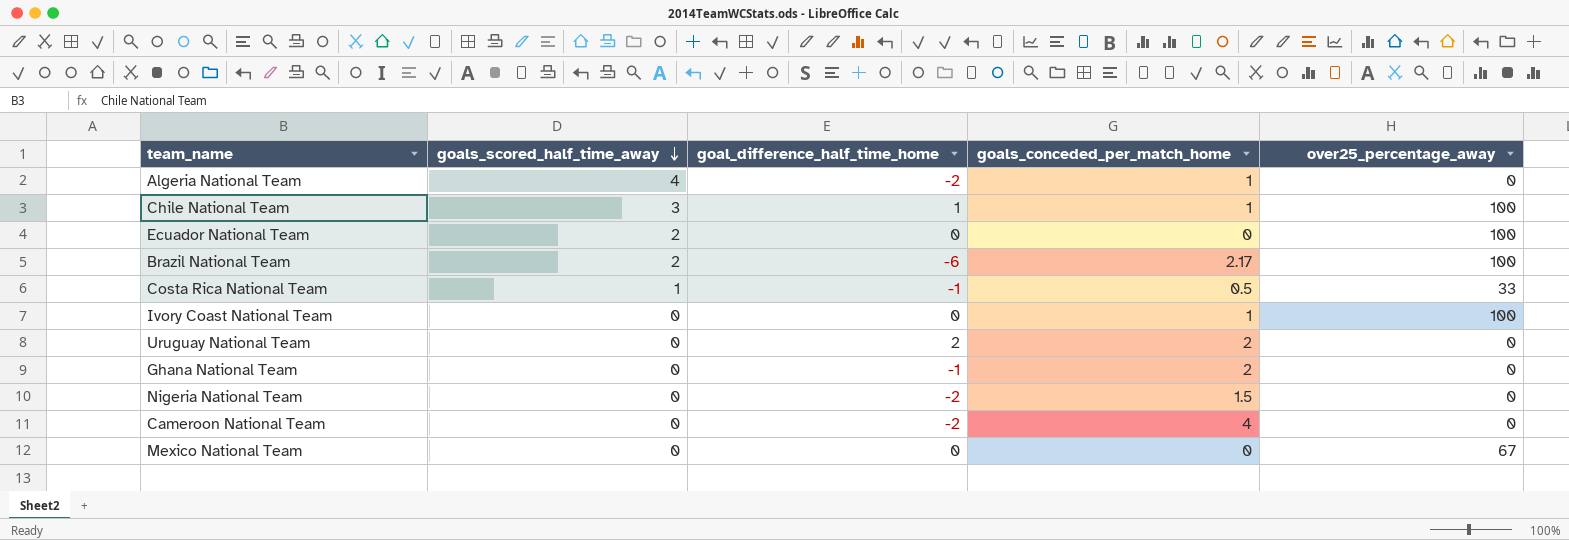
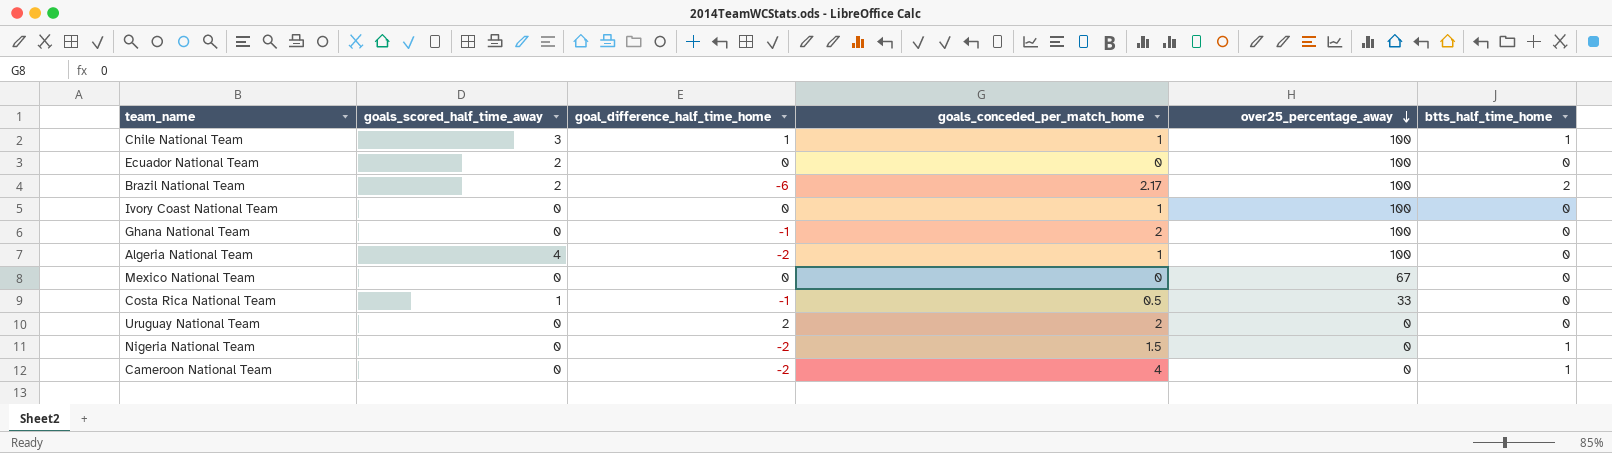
row order: goals_scored_half_time_away descending -> over25_percentage_away descending
column btts_half_time_home | position: none -> 6
Ghana National Team | over25_percentage_away: 0 -> 100
Algeria National Team | over25_percentage_away: 0 -> 100

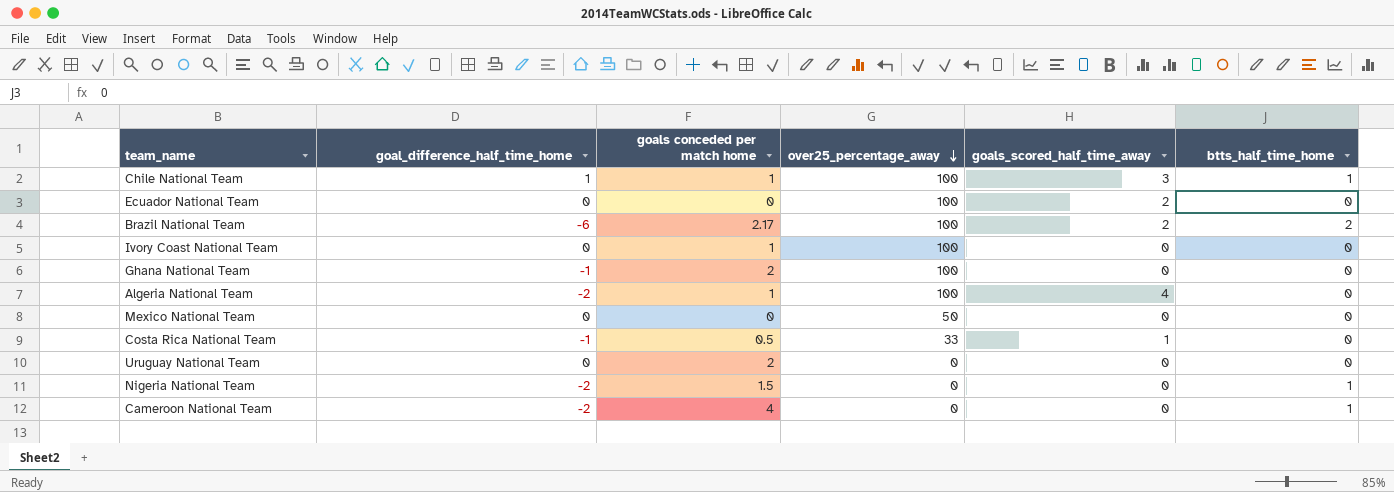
column name: goals_conceded_per_match_home -> goals conceded per match home
column goals_scored_half_time_away | position: 2 -> 5
Mexico National Team | over25_percentage_away: 67 -> 50
Uruguay National Team | goal_difference_half_time_home: 2 -> 0

